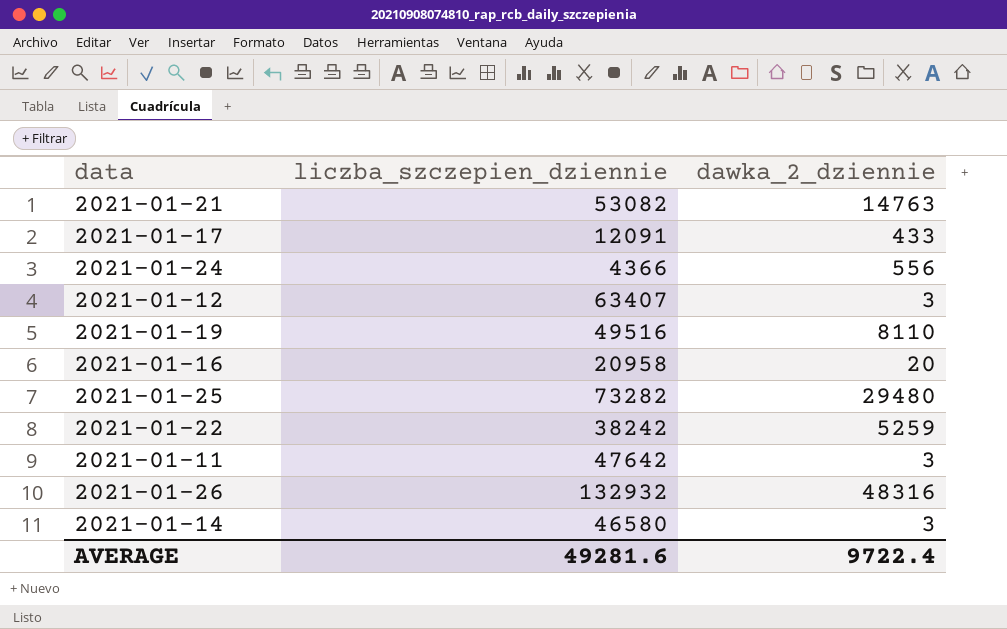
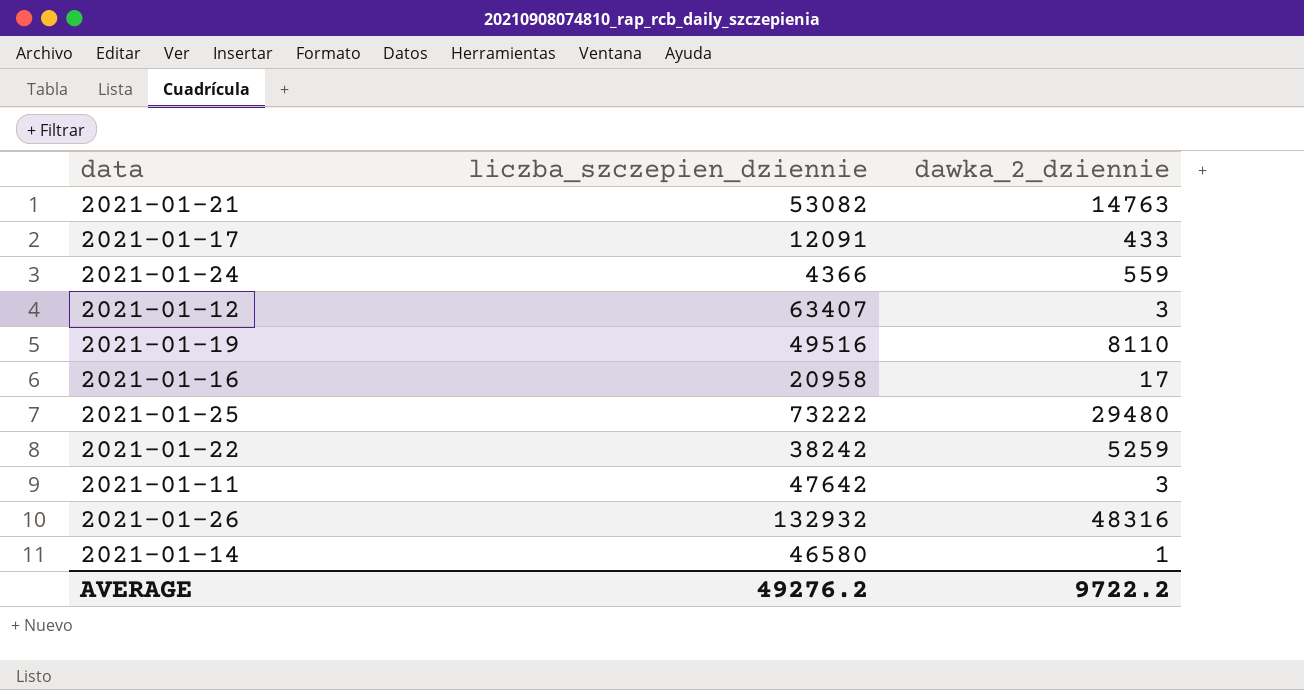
2021-01-24 | dawka_2_dziennie: 556 -> 559
2021-01-16 | dawka_2_dziennie: 20 -> 17
2021-01-25 | liczba_szczepien_dziennie: 73282 -> 73222
2021-01-14 | dawka_2_dziennie: 3 -> 1
AVERAGE | liczba_szczepien_dziennie: 49281.6 -> 49276.2
AVERAGE | dawka_2_dziennie: 9722.4 -> 9722.2

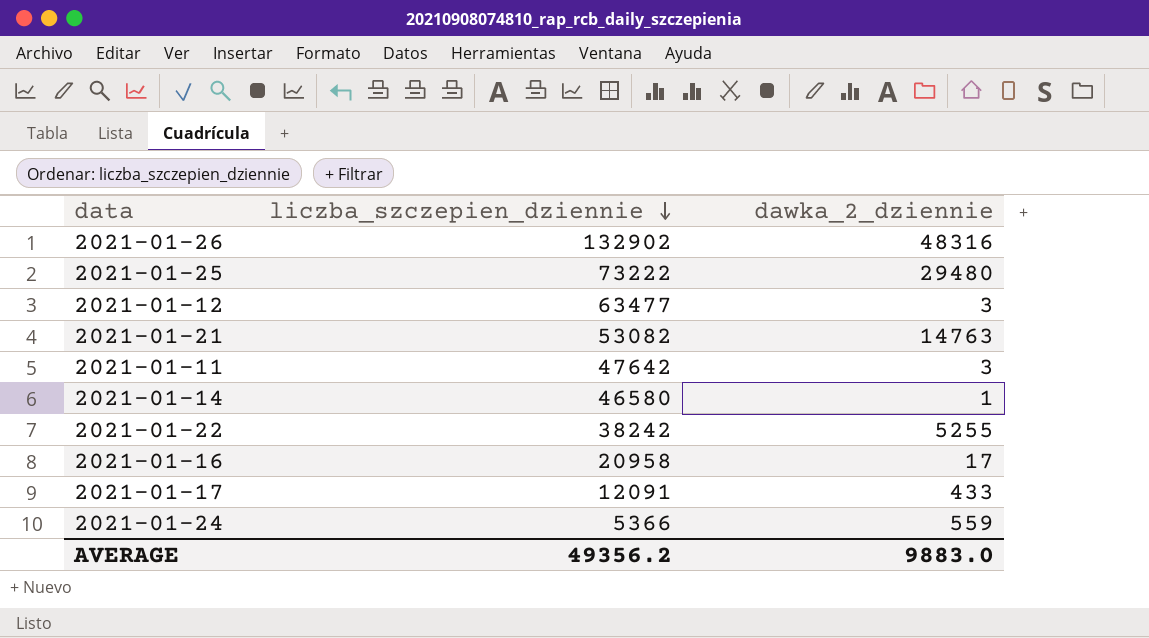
row order: none -> liczba_szczepien_dziennie descending
row 2021-01-19: 49516 | 8110 -> none
2021-01-26 | liczba_szczepien_dziennie: 132932 -> 132902
2021-01-12 | liczba_szczepien_dziennie: 63407 -> 63477
2021-01-22 | dawka_2_dziennie: 5259 -> 5255
2021-01-24 | liczba_szczepien_dziennie: 4366 -> 5366
AVERAGE | liczba_szczepien_dziennie: 49276.2 -> 49356.2
AVERAGE | dawka_2_dziennie: 9722.2 -> 9883.0

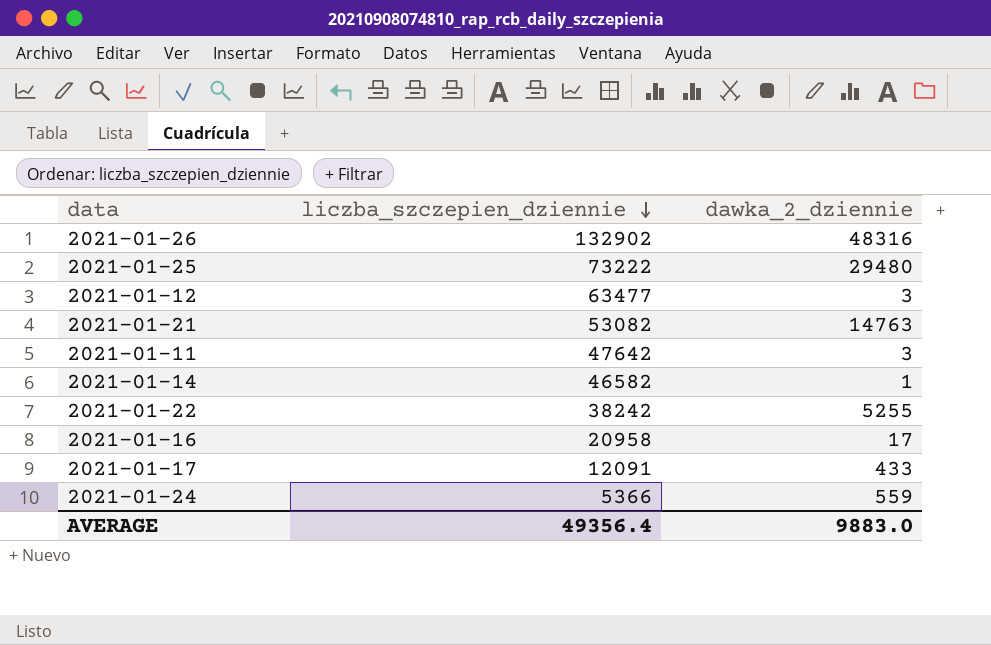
2021-01-14 | liczba_szczepien_dziennie: 46580 -> 46582
AVERAGE | liczba_szczepien_dziennie: 49356.2 -> 49356.4

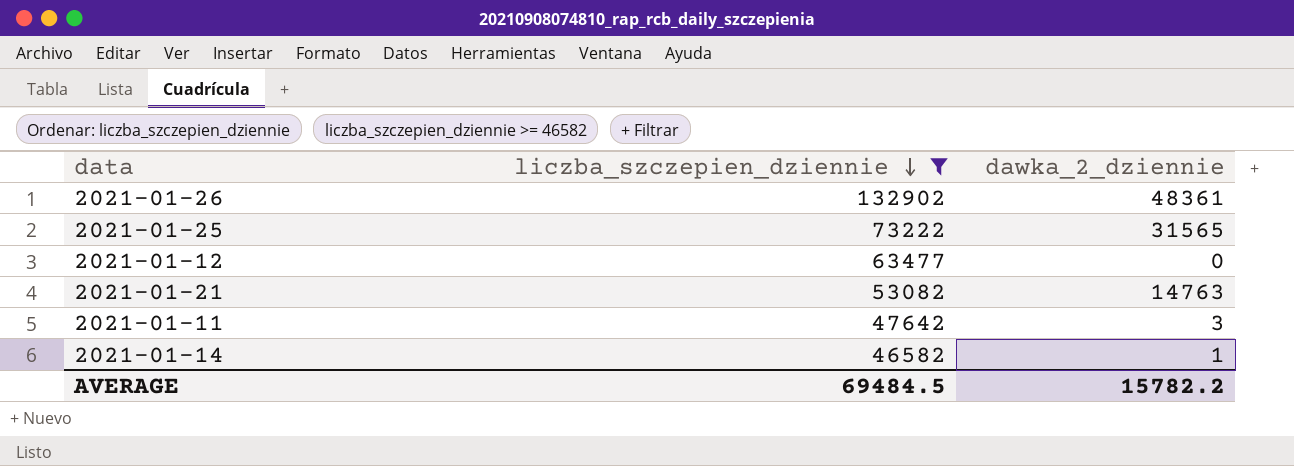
filter: none -> liczba_szczepien_dziennie >= 46582
2021-01-26 | dawka_2_dziennie: 48316 -> 48361
2021-01-25 | dawka_2_dziennie: 29480 -> 31565
2021-01-12 | dawka_2_dziennie: 3 -> 0
AVERAGE | liczba_szczepien_dziennie: 49356.4 -> 69484.5
AVERAGE | dawka_2_dziennie: 9883.0 -> 15782.2

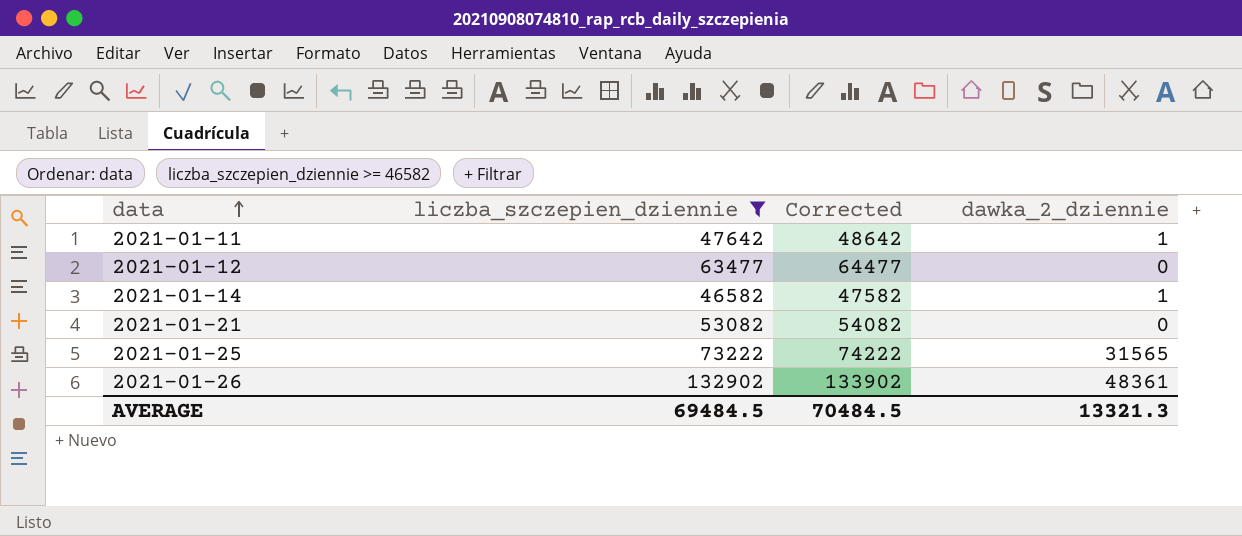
row order: liczba_szczepien_dziennie descending -> data ascending
column Corrected | formula: none -> [liczba_szczepien_dziennie] + 1000
2021-01-11 | dawka_2_dziennie: 3 -> 1
2021-01-21 | dawka_2_dziennie: 14763 -> 0
AVERAGE | dawka_2_dziennie: 15782.2 -> 13321.3

